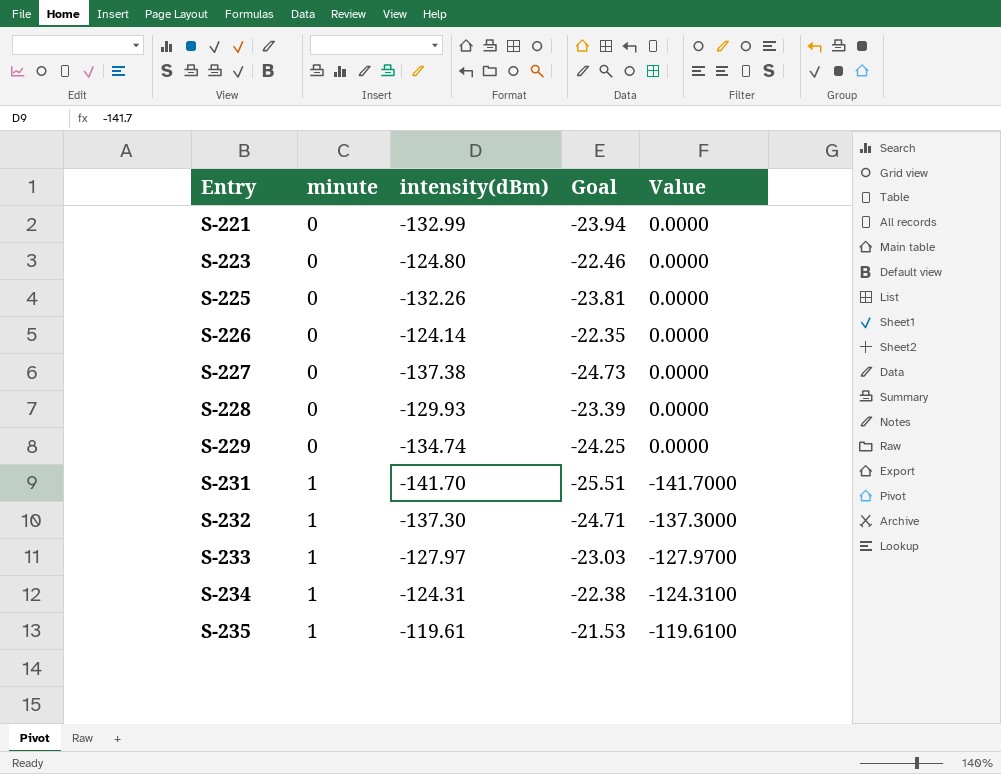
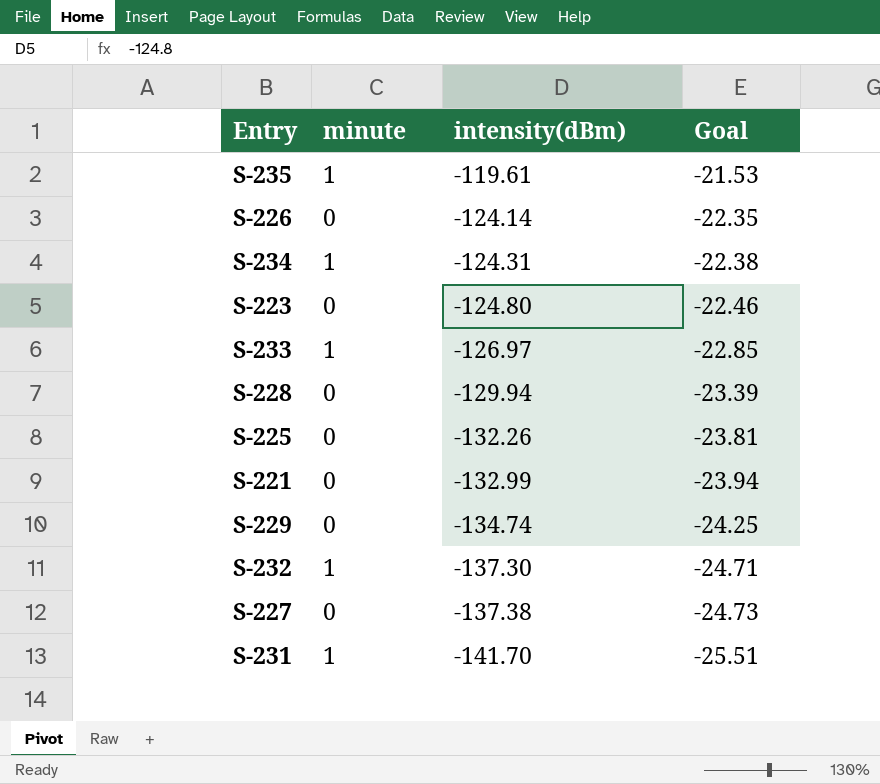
row order: Entry ascending -> intensity(dBm) descending
column Value | formula: [minute] * [intensity(dBm)] -> none
S-233 | intensity(dBm): -127.97 -> -126.97
S-233 | Goal: -23.03 -> -22.85
S-228 | intensity(dBm): -129.93 -> -129.94

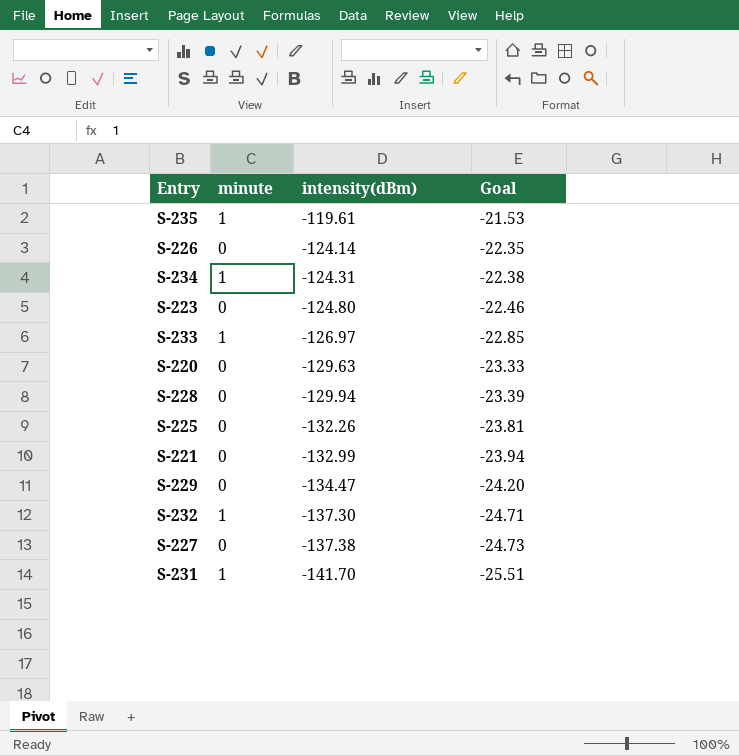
row S-220: none -> 0 | -129.63 | -23.33
S-229 | intensity(dBm): -134.74 -> -134.47
S-229 | Goal: -24.25 -> -24.20

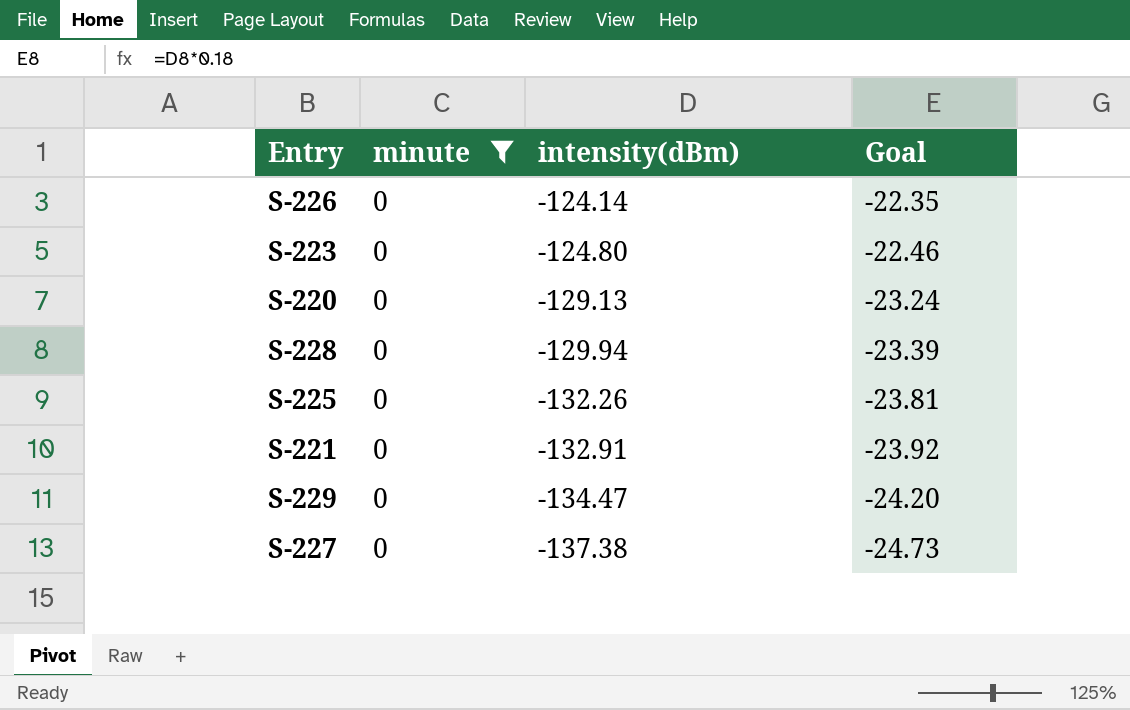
filter: none -> minute = 0
S-220 | intensity(dBm): -129.63 -> -129.13
S-220 | Goal: -23.33 -> -23.24
S-221 | intensity(dBm): -132.99 -> -132.91
S-221 | Goal: -23.94 -> -23.92

